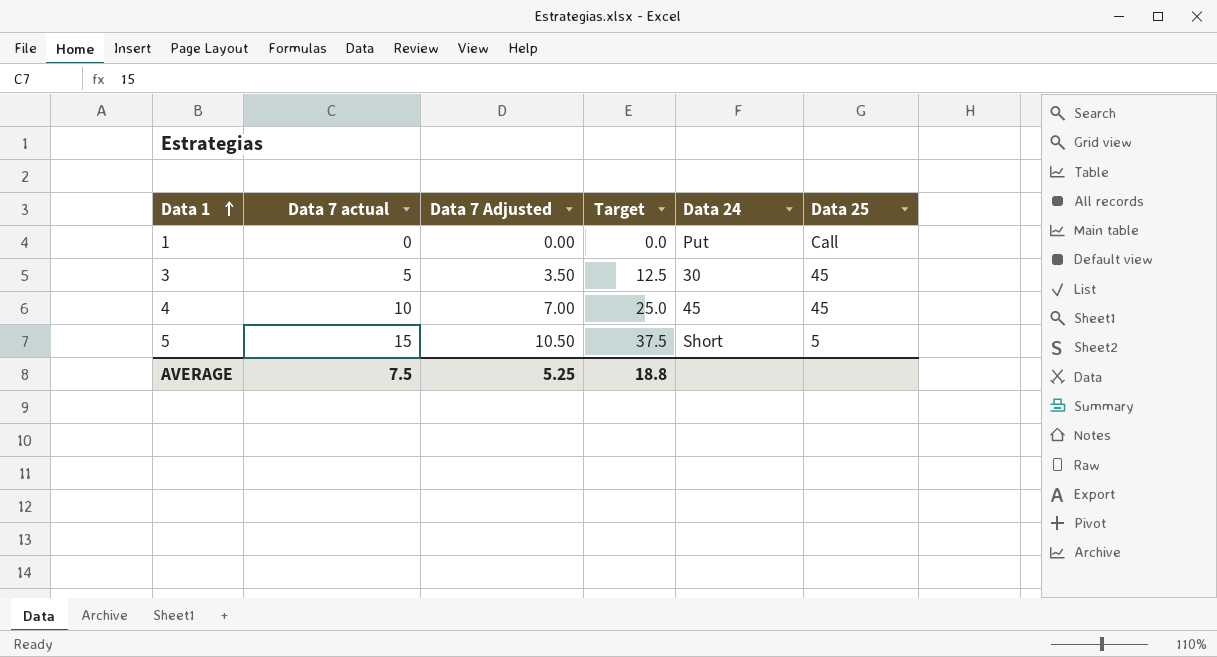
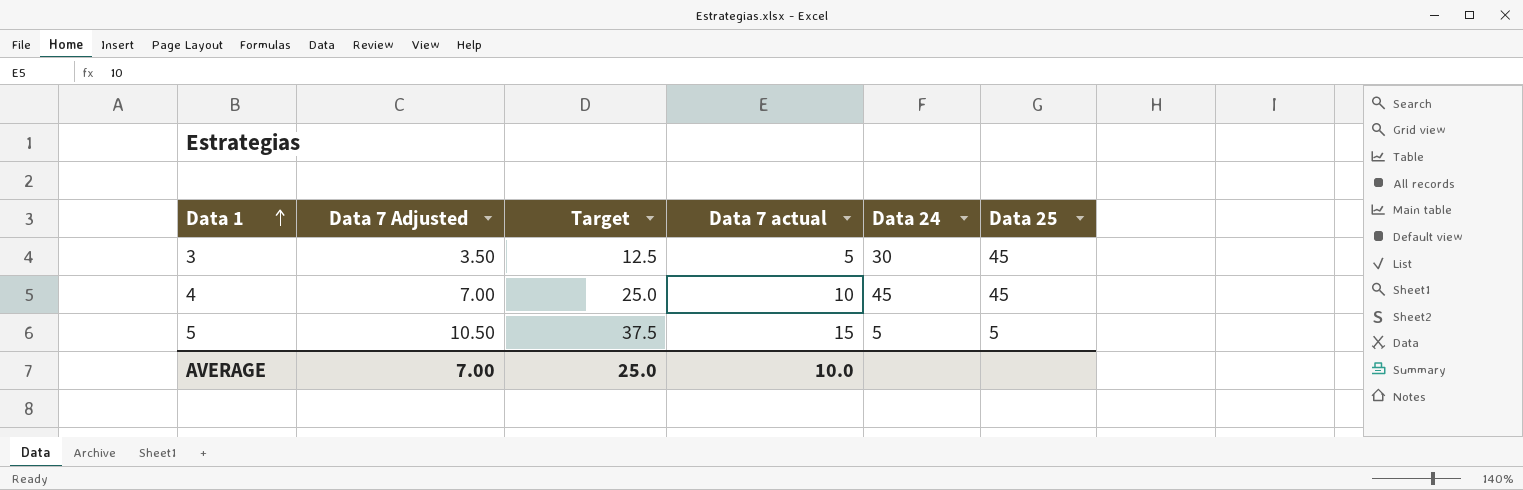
column Data 7 actual | position: 2 -> 4
row 1: 0 | 0.00 | 0.0 | Put | Call -> none
5 | Data 24: Short -> 5
AVERAGE | Data 7 Adjusted: 5.25 -> 7.00
AVERAGE | Target: 18.8 -> 25.0
AVERAGE | Data 7 actual: 7.5 -> 10.0

